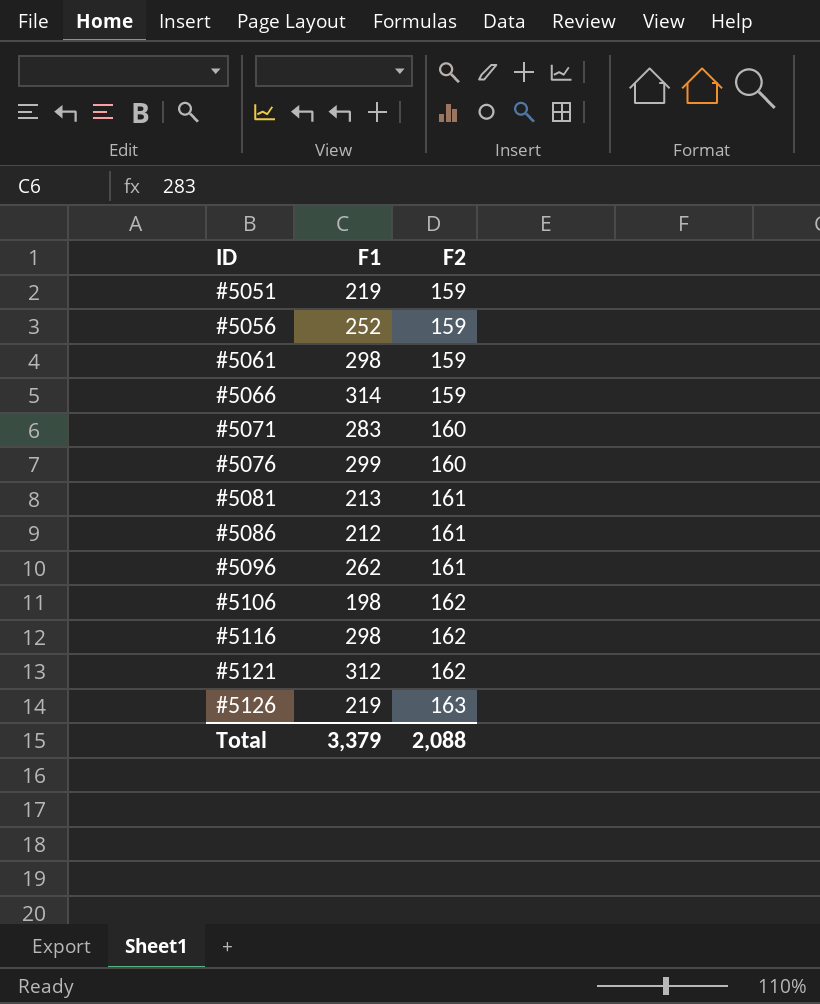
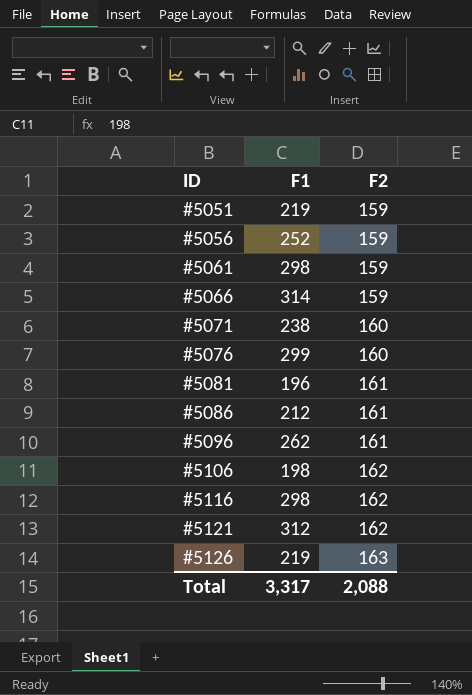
#5071 | F1: 283 -> 238
#5081 | F1: 213 -> 196
Total | F1: 3,379 -> 3,317

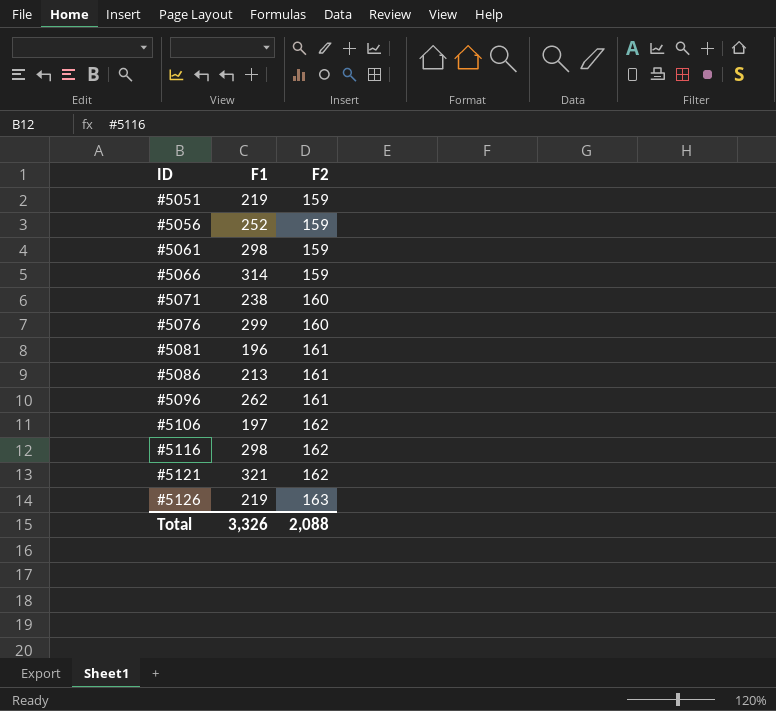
#5086 | F1: 212 -> 213
#5106 | F1: 198 -> 197
#5121 | F1: 312 -> 321
Total | F1: 3,317 -> 3,326

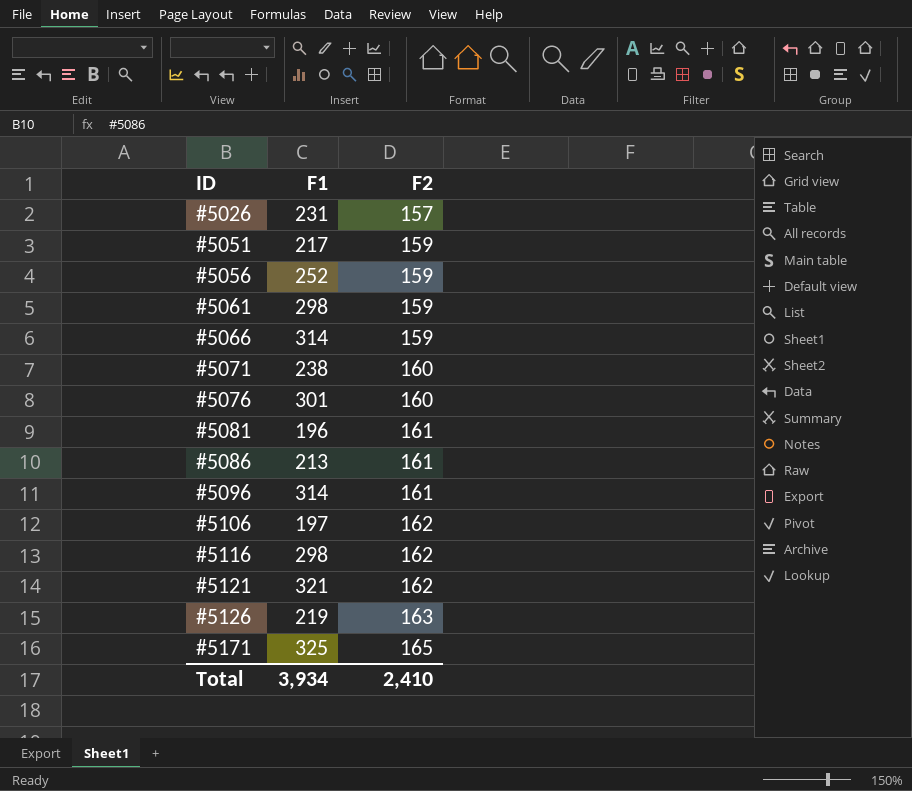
row #5026: none -> 231 | 157
#5051 | F1: 219 -> 217
#5076 | F1: 299 -> 301
#5096 | F1: 262 -> 314
row #5171: none -> 325 | 165
Total | F1: 3,326 -> 3,934
Total | F2: 2,088 -> 2,410

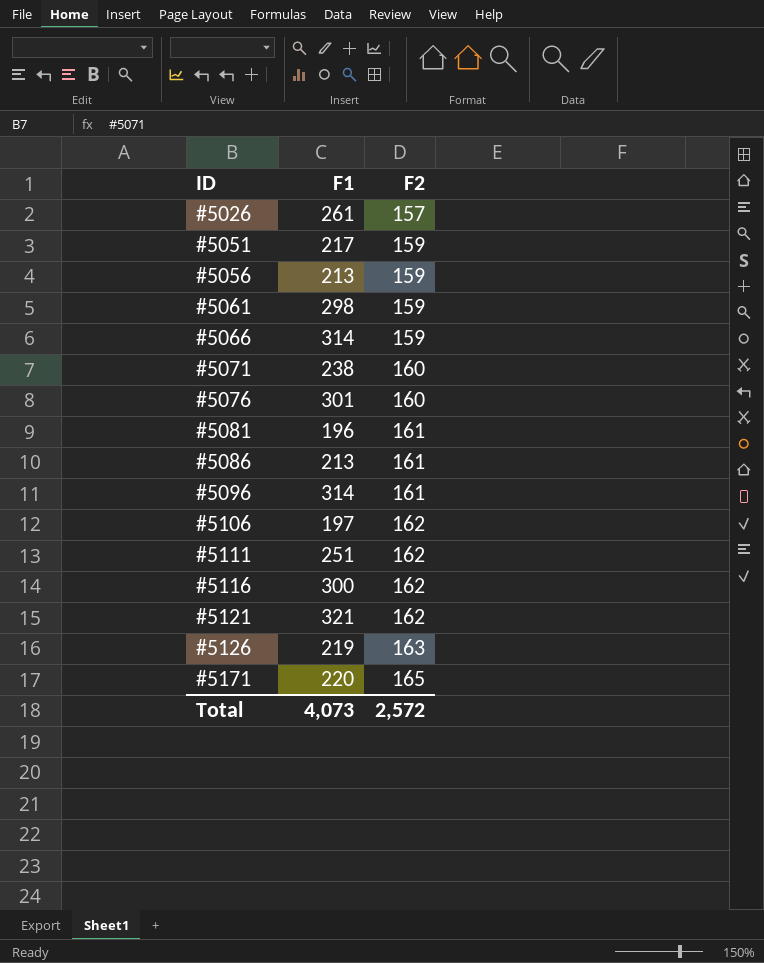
#5026 | F1: 231 -> 261
#5056 | F1: 252 -> 213
row #5111: none -> 251 | 162
#5116 | F1: 298 -> 300
#5171 | F1: 325 -> 220
Total | F1: 3,934 -> 4,073
Total | F2: 2,410 -> 2,572

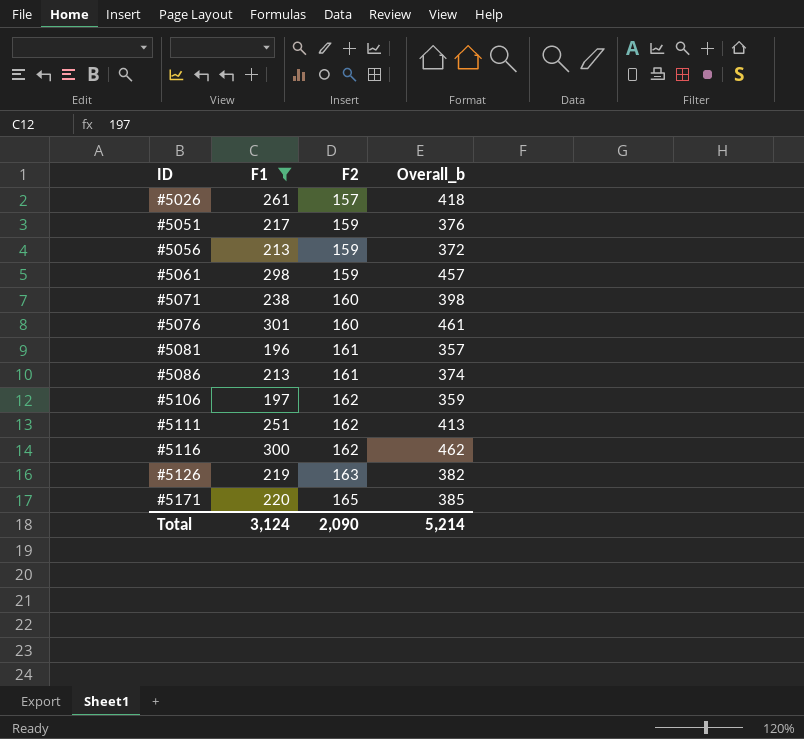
filter: none -> F1 <= 301
column Overall_b | formula: none -> [F1] + [F2]
Total | F1: 4,073 -> 3,124
Total | F2: 2,572 -> 2,090

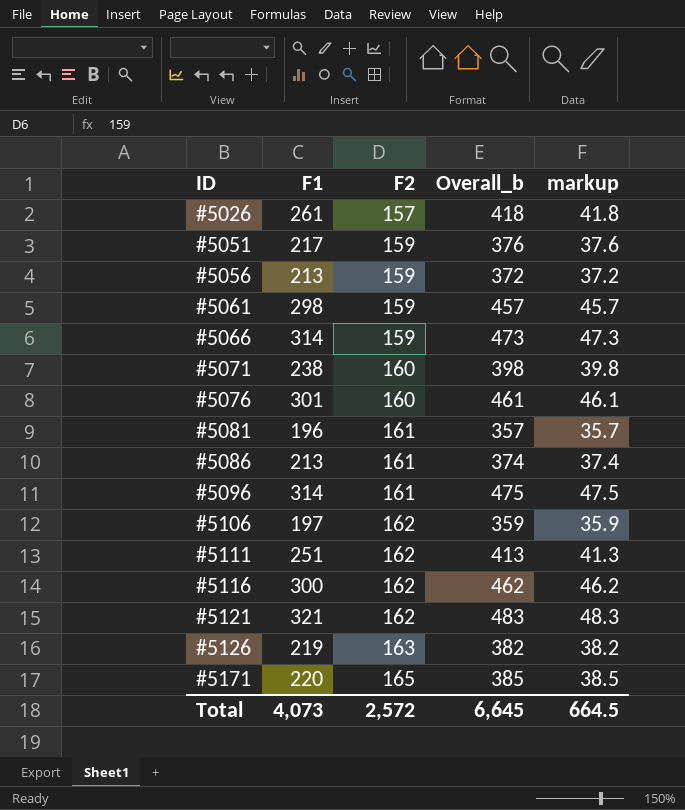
filter: F1 <= 301 -> none
column markup | formula: none -> [Overall_b] * 0.1
Total | F1: 3,124 -> 4,073
Total | F2: 2,090 -> 2,572
Total | Overall_b: 5,214 -> 6,645

